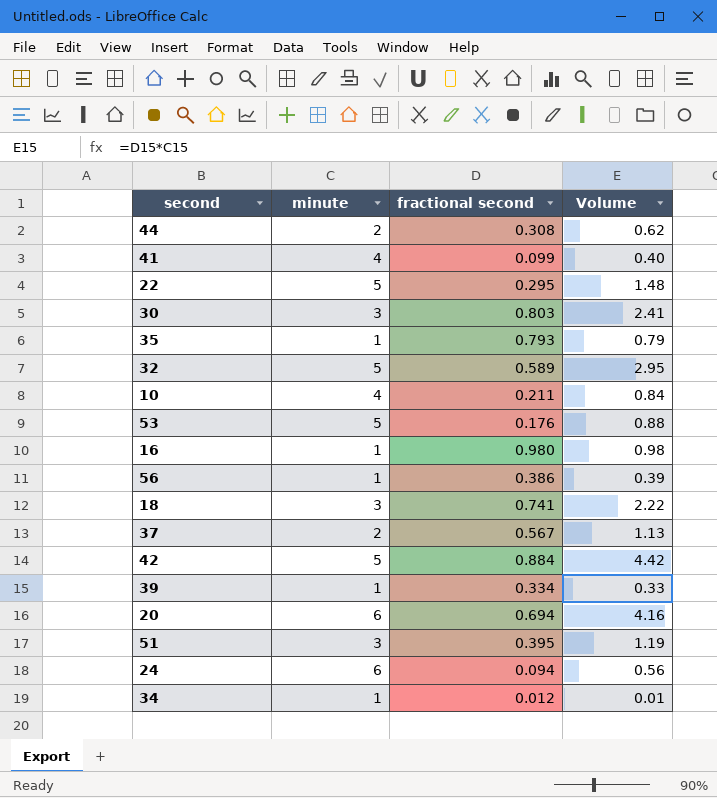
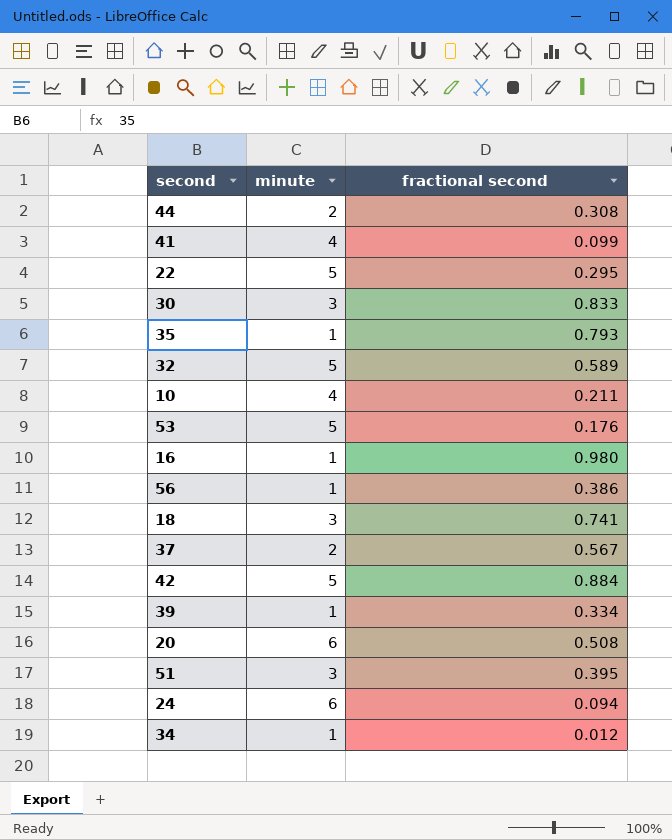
column Volume | formula: [minute] * [fractional second] -> none
30 | fractional second: 0.803 -> 0.833
20 | fractional second: 0.694 -> 0.508

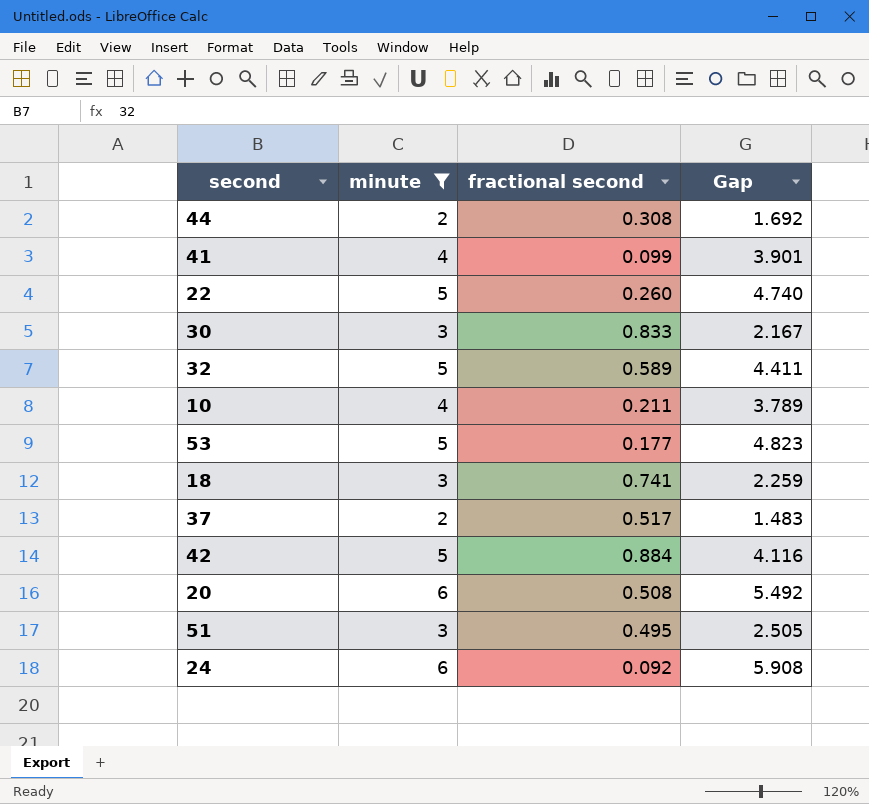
filter: none -> minute != 1
column Gap | formula: none -> [minute] - [fractional second]
22 | fractional second: 0.295 -> 0.260
53 | fractional second: 0.176 -> 0.177
37 | fractional second: 0.567 -> 0.517
51 | fractional second: 0.395 -> 0.495
24 | fractional second: 0.094 -> 0.092

